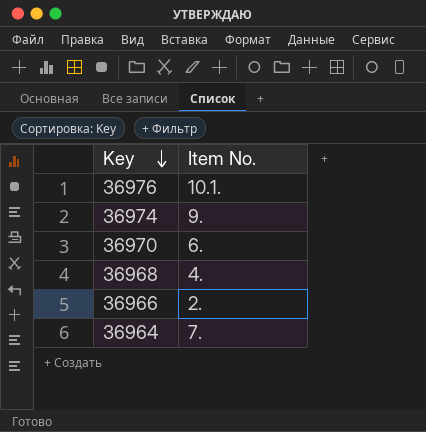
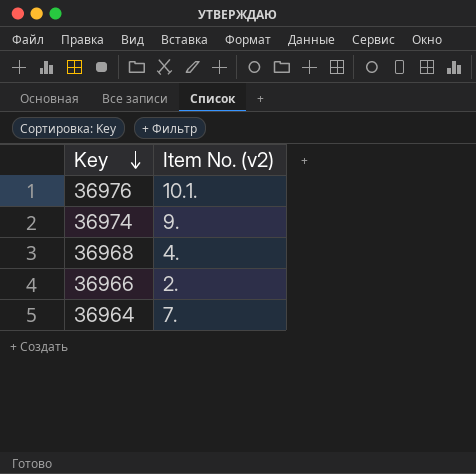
column name: Item No. -> Item No. (v2)
row 36970: 6. -> none

